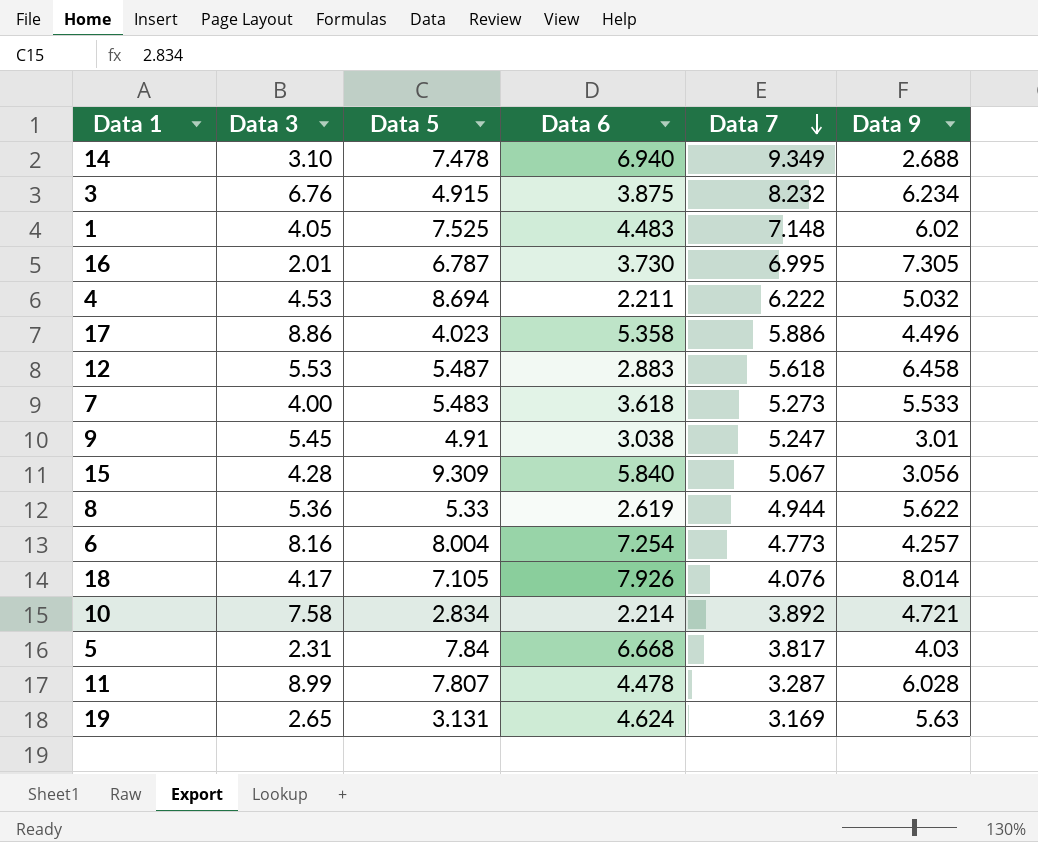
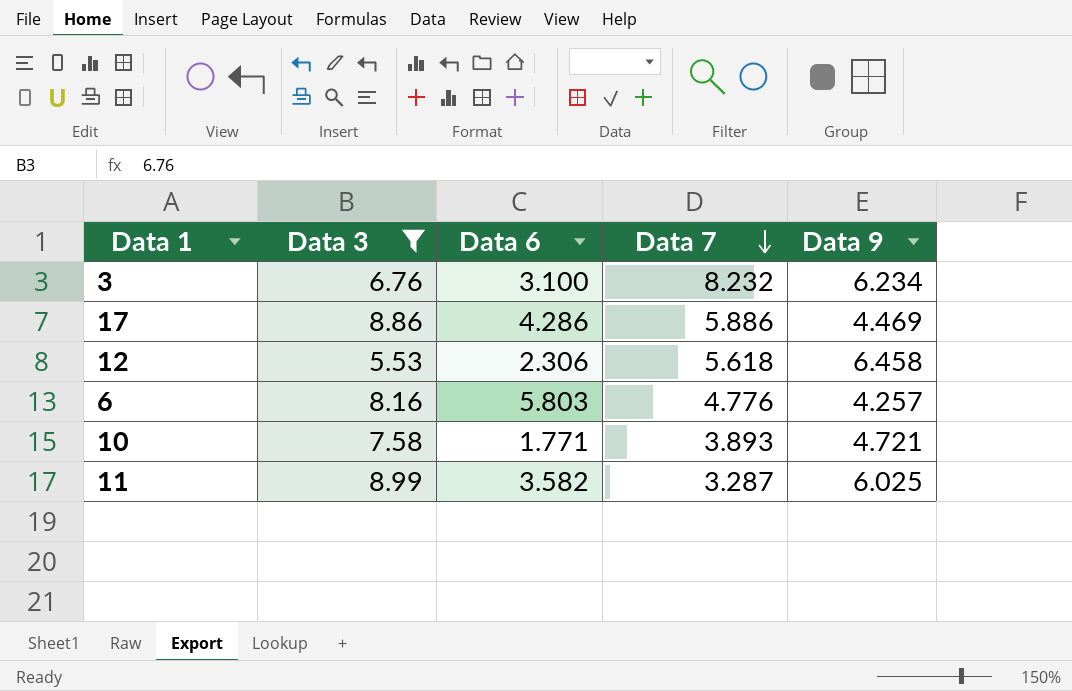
filter: none -> Data 3 >= 5.53
column Data 5 | position: 3 -> none
3 | Data 6: 3.875 -> 3.100
17 | Data 6: 5.358 -> 4.286
17 | Data 9: 4.496 -> 4.469
12 | Data 6: 2.883 -> 2.306
6 | Data 6: 7.254 -> 5.803
6 | Data 7: 4.773 -> 4.776
10 | Data 6: 2.214 -> 1.771
10 | Data 7: 3.892 -> 3.893
11 | Data 6: 4.478 -> 3.582
11 | Data 9: 6.028 -> 6.025

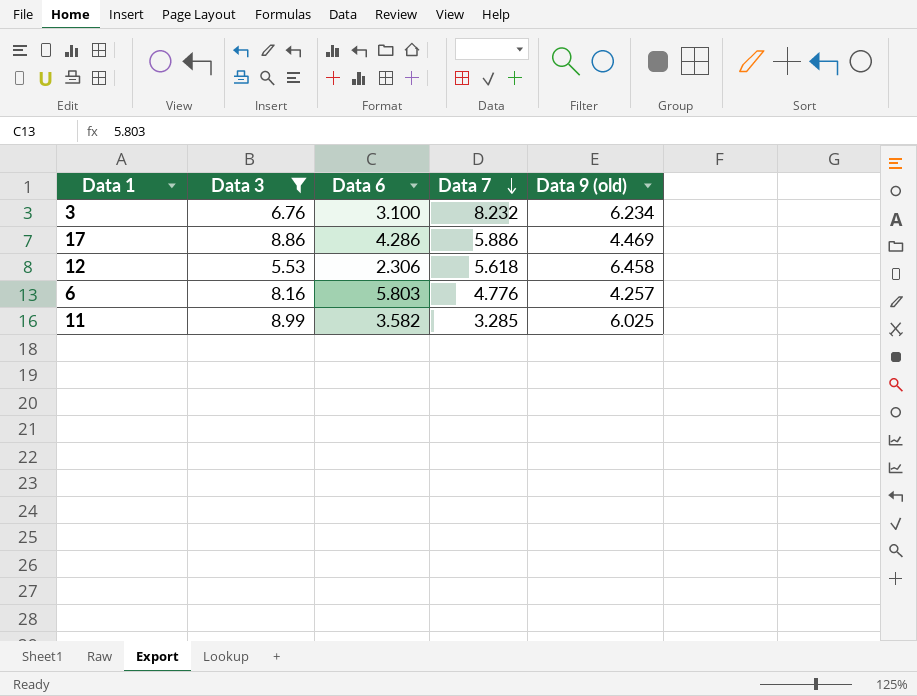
column name: Data 9 -> Data 9 (old)
row 10: 7.58 | 1.771 | 3.893 | 4.721 -> none
11 | Data 7: 3.287 -> 3.285

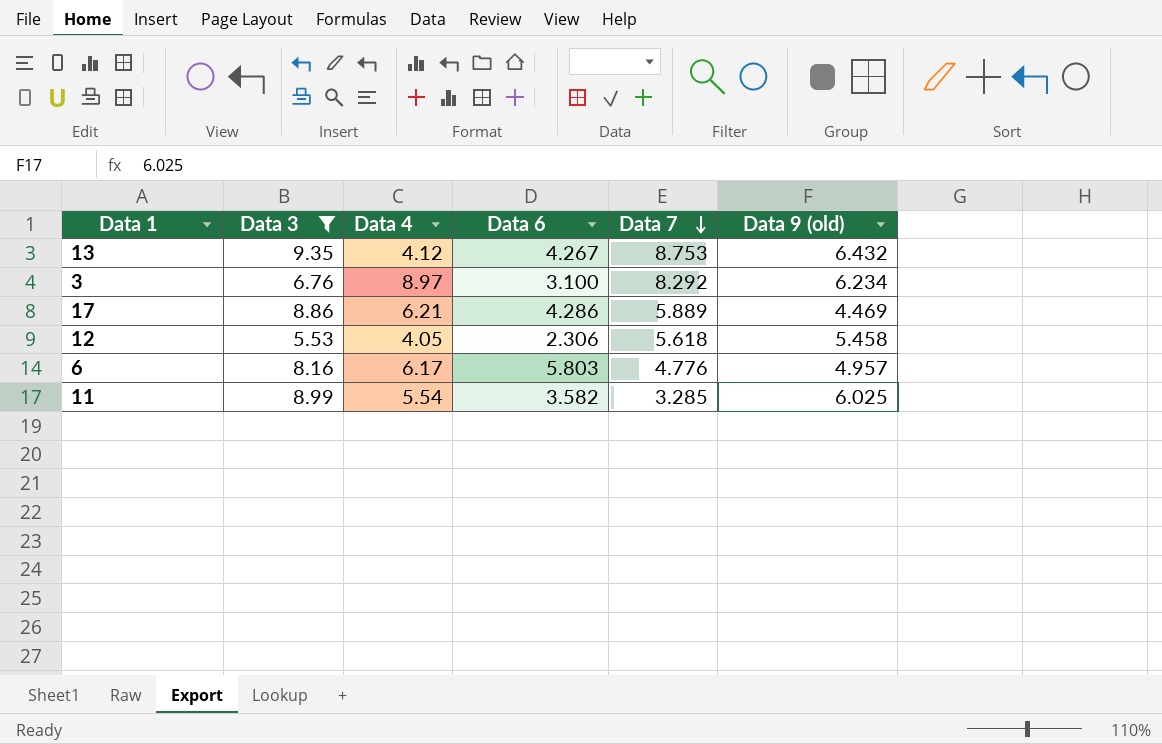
column Data 4 | position: none -> 3
row 13: none -> 9.35 | 4.12 | 4.267 | 8.753 | 6.432
3 | Data 7: 8.232 -> 8.292
17 | Data 7: 5.886 -> 5.889
12 | Data 9 (old): 6.458 -> 5.458
6 | Data 9 (old): 4.257 -> 4.957

